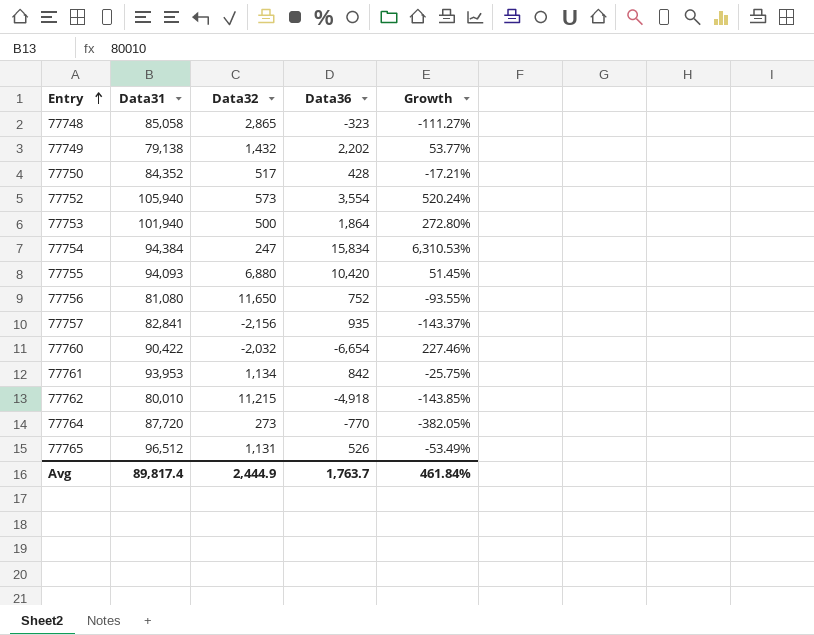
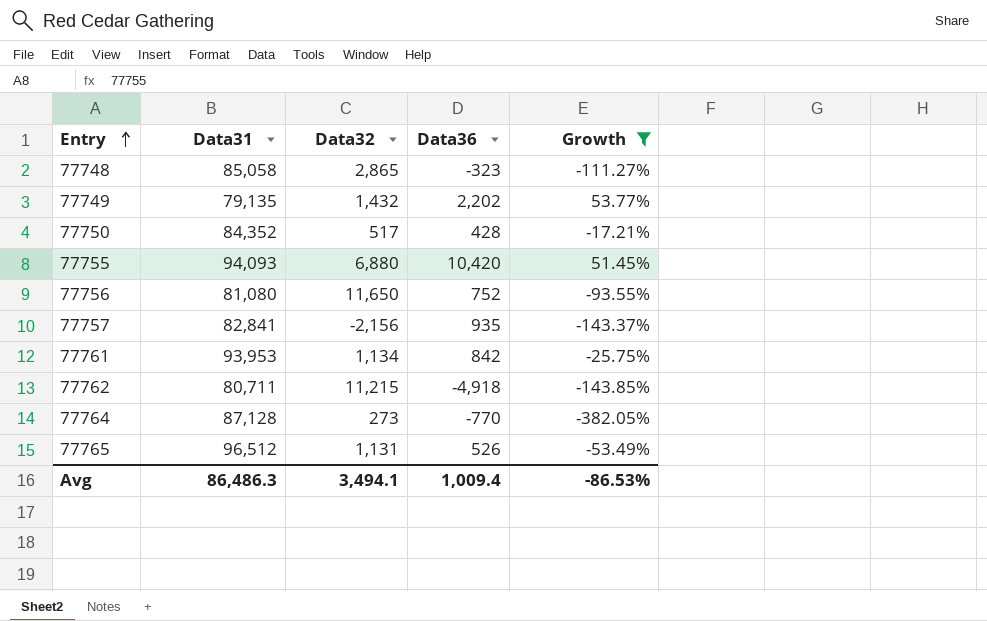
filter: none -> Growth <= 53.77%
77749 | Data31: 79,138 -> 79,135
77762 | Data31: 80,010 -> 80,711
77764 | Data31: 87,720 -> 87,128
Avg | Data31: 89,817.4 -> 86,486.3
Avg | Data32: 2,444.9 -> 3,494.1
Avg | Data36: 1,763.7 -> 1,009.4
Avg | Growth: 461.84% -> -86.53%

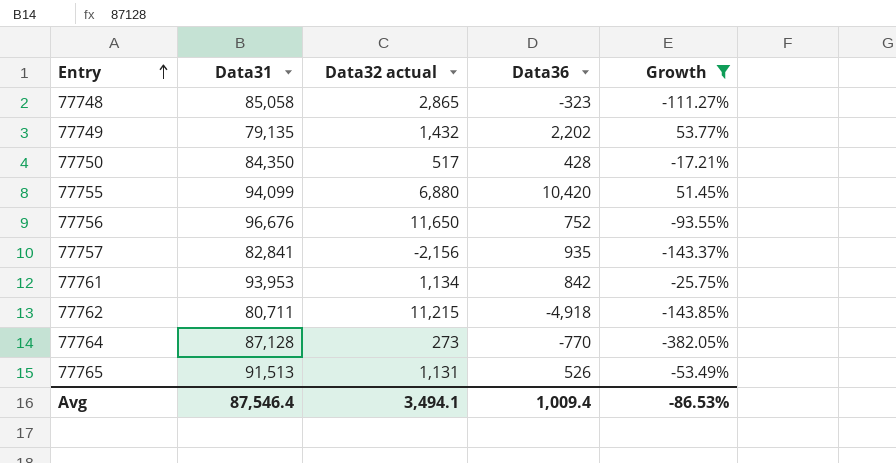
column name: Data32 -> Data32 actual
77750 | Data31: 84,352 -> 84,350
77755 | Data31: 94,093 -> 94,099
77756 | Data31: 81,080 -> 96,676
77765 | Data31: 96,512 -> 91,513
Avg | Data31: 86,486.3 -> 87,546.4

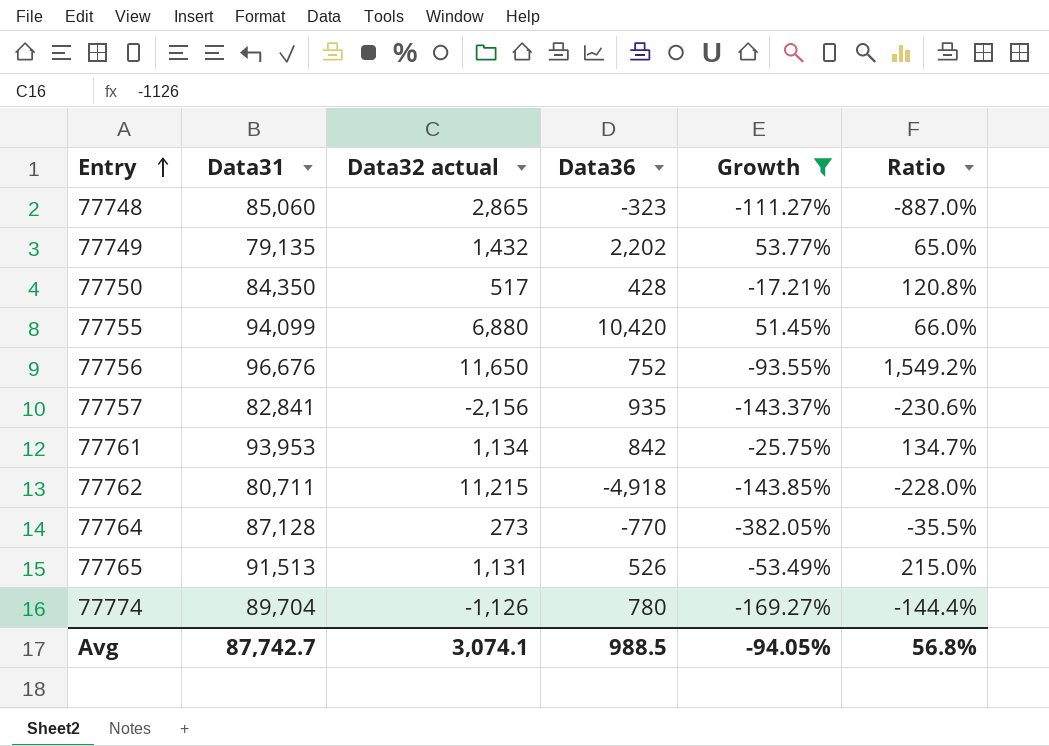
column Ratio | formula: none -> [Data32 actual] / [Data36]
77748 | Data31: 85,058 -> 85,060
row 77774: none -> 89,704 | -1,126 | 780 | -169.27% | -144.4%
Avg | Data31: 87,546.4 -> 87,742.7
Avg | Data32 actual: 3,494.1 -> 3,074.1
Avg | Data36: 1,009.4 -> 988.5
Avg | Growth: -86.53% -> -94.05%

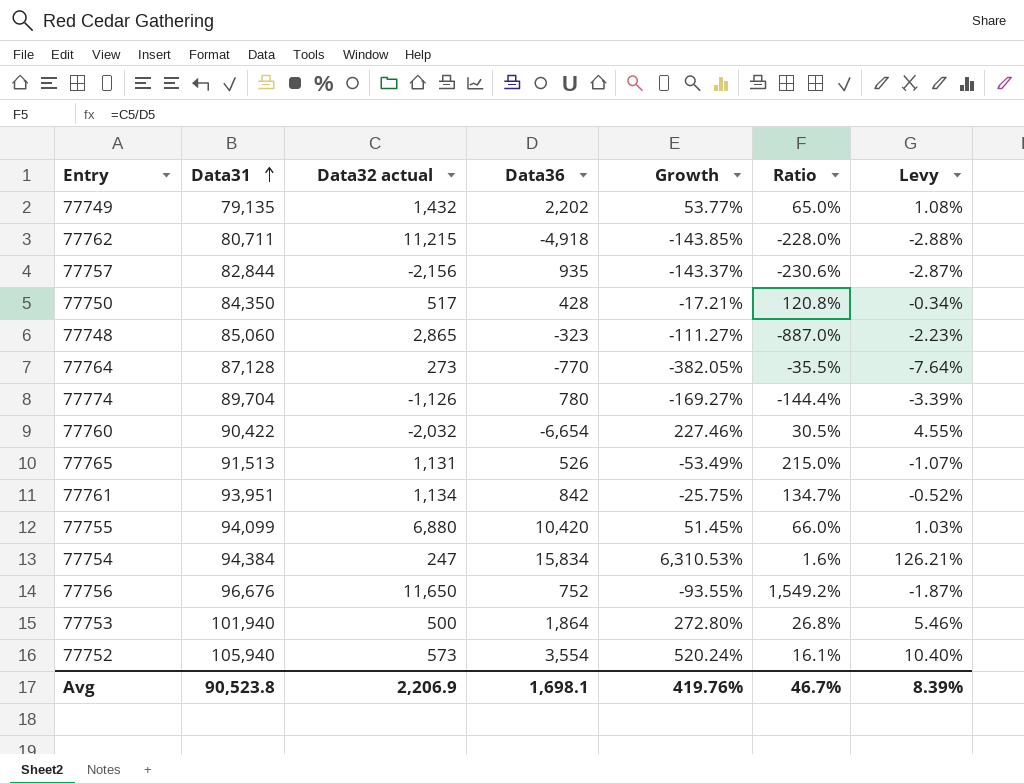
filter: Growth <= 53.77% -> none
row order: Entry ascending -> Data31 ascending
column Levy | formula: none -> [Growth] * 0.02
77757 | Data31: 82,841 -> 82,844
77761 | Data31: 93,953 -> 93,951
Avg | Data31: 87,742.7 -> 90,523.8
Avg | Data32 actual: 3,074.1 -> 2,206.9
Avg | Data36: 988.5 -> 1,698.1
Avg | Growth: -94.05% -> 419.76%
Avg | Ratio: 56.8% -> 46.7%

